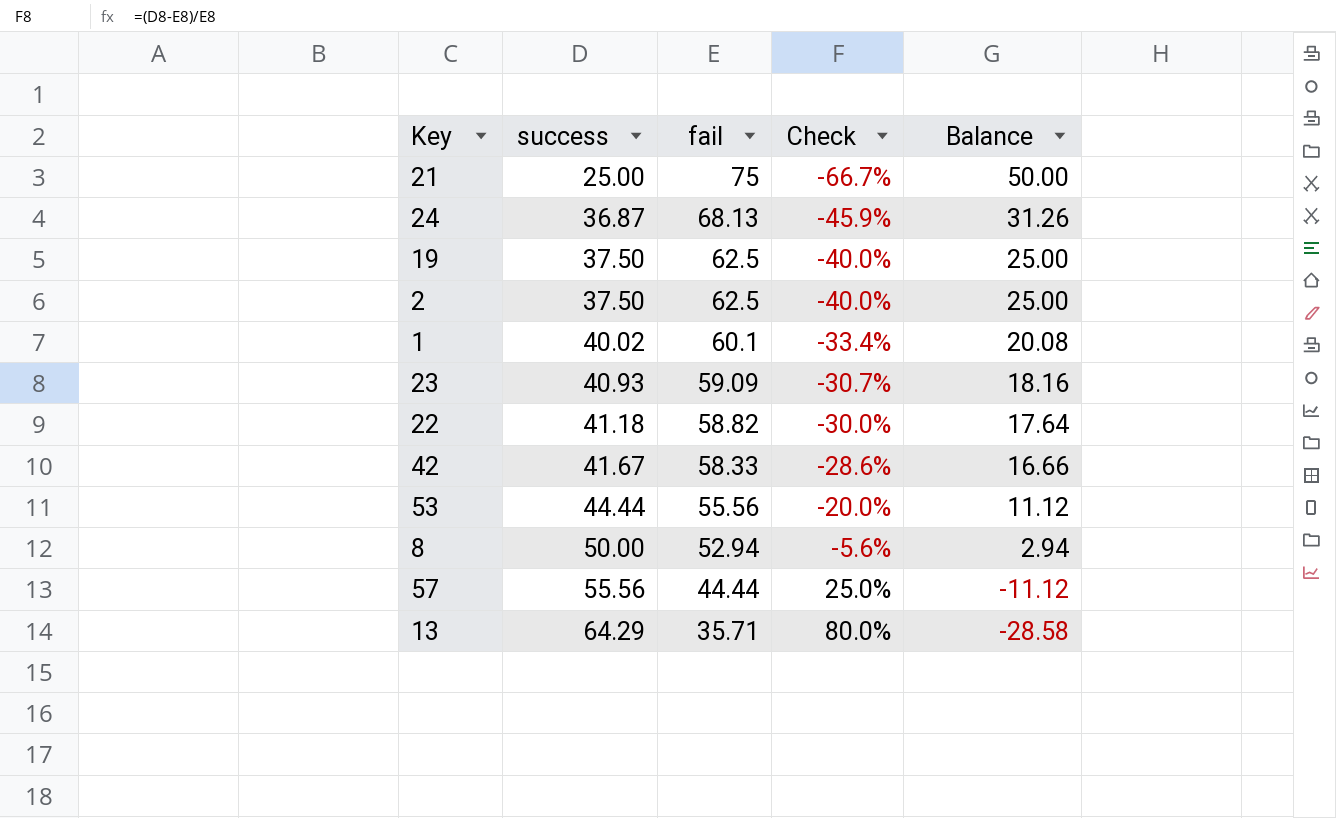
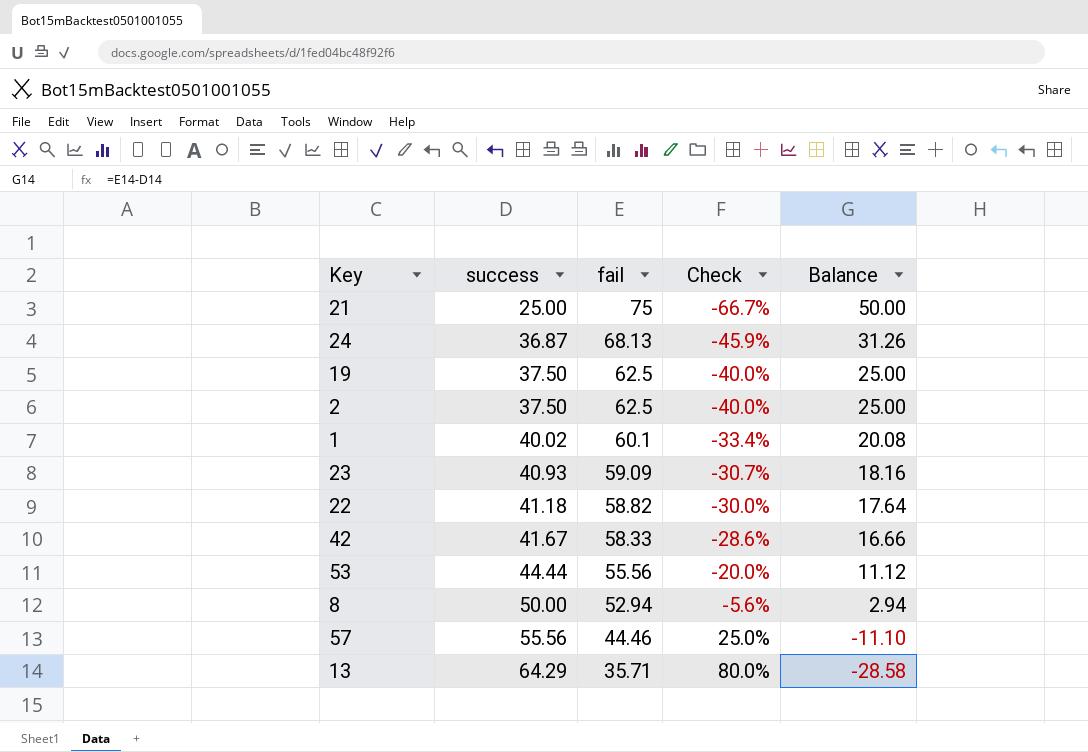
57 | fail: 44.44 -> 44.46
57 | Balance: -11.12 -> -11.10

